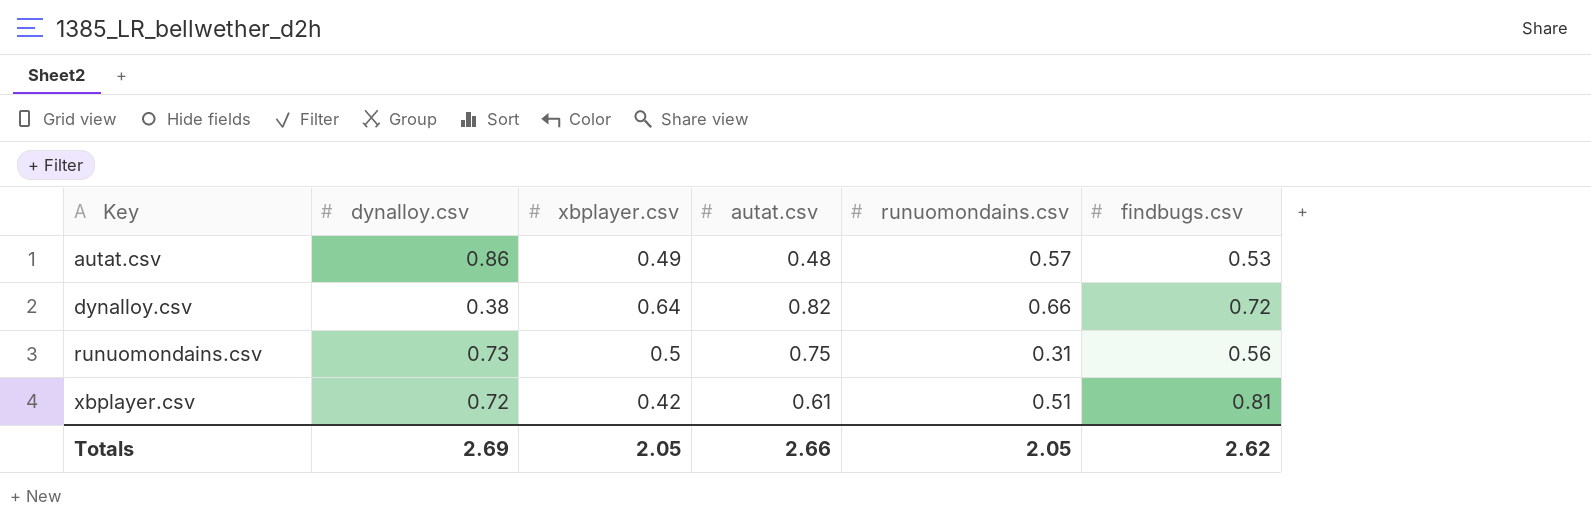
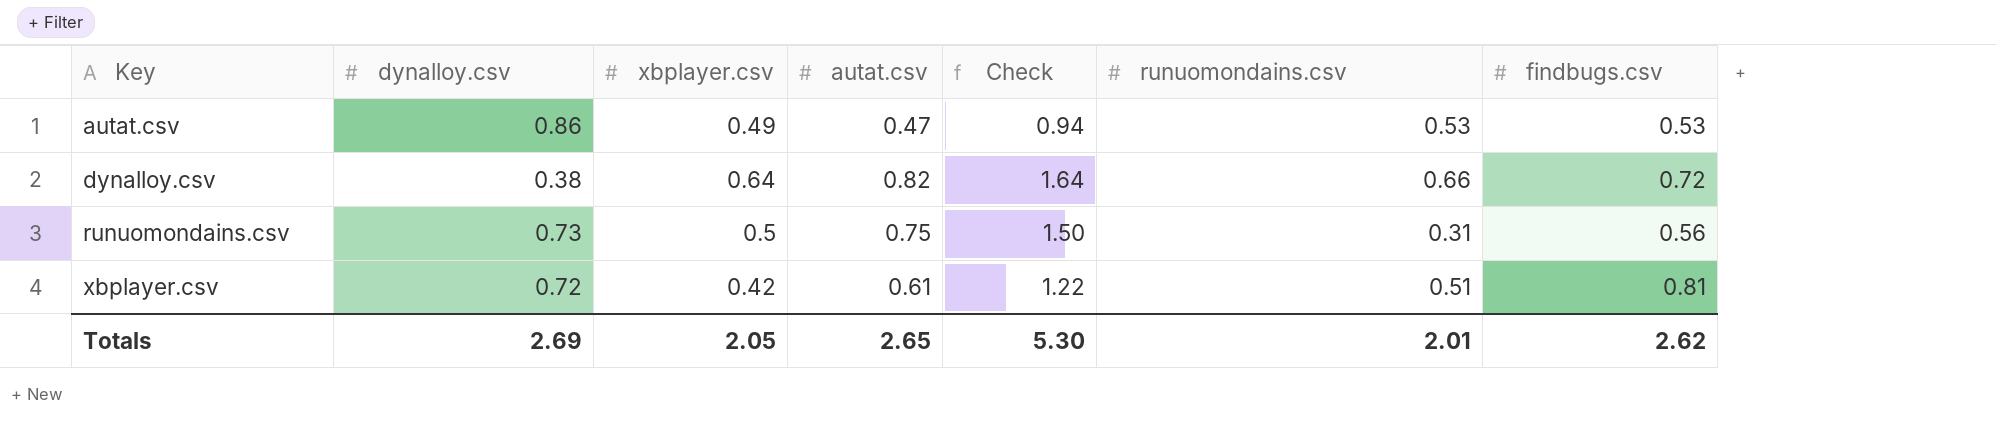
column Check | formula: none -> [autat.csv] * 2
autat.csv | autat.csv: 0.48 -> 0.47
autat.csv | runuomondains.csv: 0.57 -> 0.53
Totals | autat.csv: 2.66 -> 2.65
Totals | runuomondains.csv: 2.05 -> 2.01

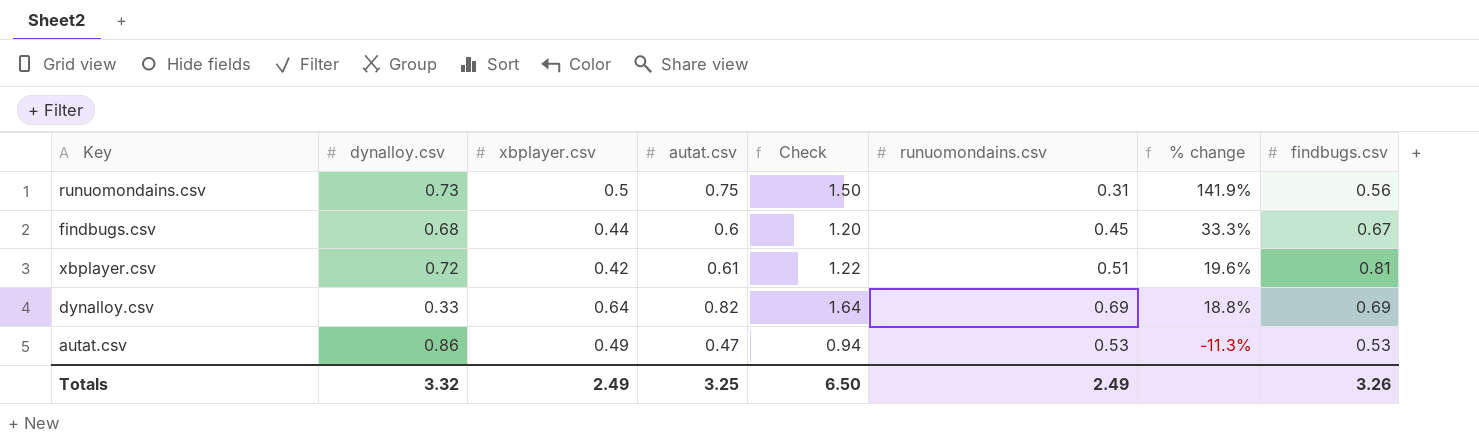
row order: Key ascending -> % change descending
column % change | formula: none -> ([autat.csv] - [runuomondains.csv]) / [runuomondains.csv]
row findbugs.csv: none -> 0.68 | 0.44 | 0.6 | 1.20 | 0.45 | 33.3% | 0.67
dynalloy.csv | dynalloy.csv: 0.38 -> 0.33
dynalloy.csv | runuomondains.csv: 0.66 -> 0.69
dynalloy.csv | findbugs.csv: 0.72 -> 0.69
Totals | dynalloy.csv: 2.69 -> 3.32
Totals | xbplayer.csv: 2.05 -> 2.49
Totals | autat.csv: 2.65 -> 3.25
Totals | Check: 5.30 -> 6.50
Totals | runuomondains.csv: 2.01 -> 2.49
Totals | findbugs.csv: 2.62 -> 3.26

